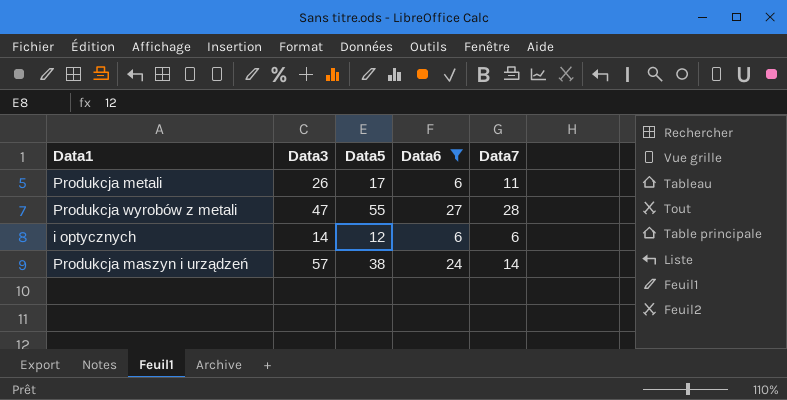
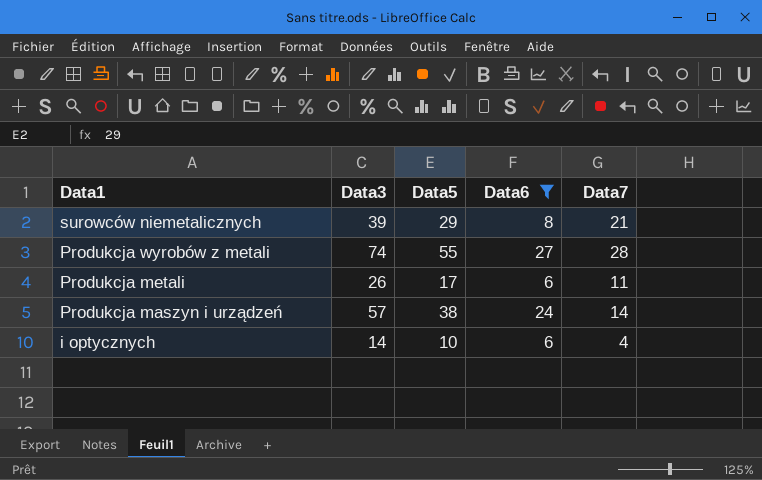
row order: none -> Data1 descending
row surowców niemetalicznych: none -> 39 | 29 | 8 | 21
Produkcja wyrobów z metali | Data3: 47 -> 74
i optycznych | Data5: 12 -> 10
i optycznych | Data7: 6 -> 4

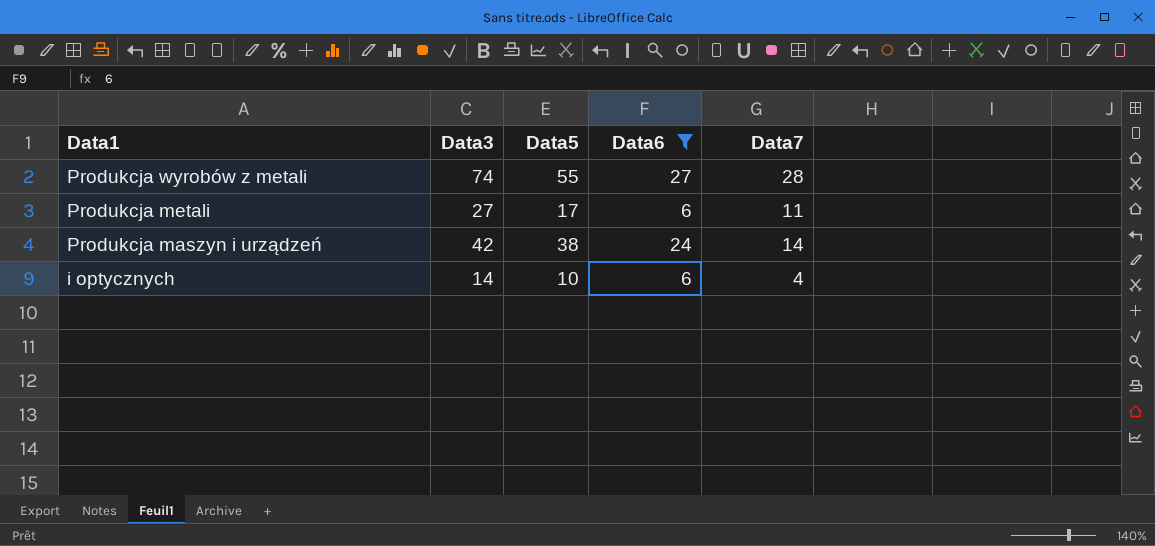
row surowców niemetalicznych: 39 | 29 | 8 | 21 -> none
Produkcja metali | Data3: 26 -> 27
Produkcja maszyn i urządzeń | Data3: 57 -> 42

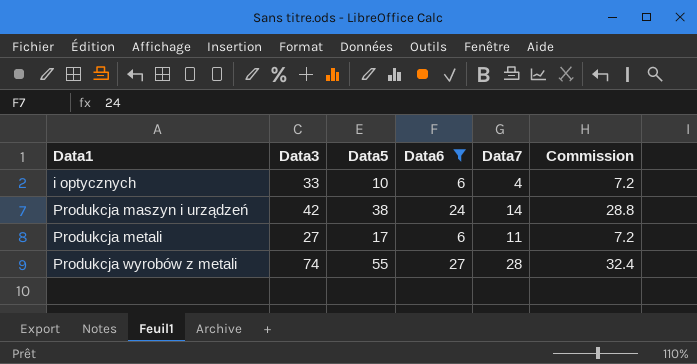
row order: Data1 descending -> Data1 ascending
column Commission | formula: none -> [Data6] * 1.2
i optycznych | Data3: 14 -> 33

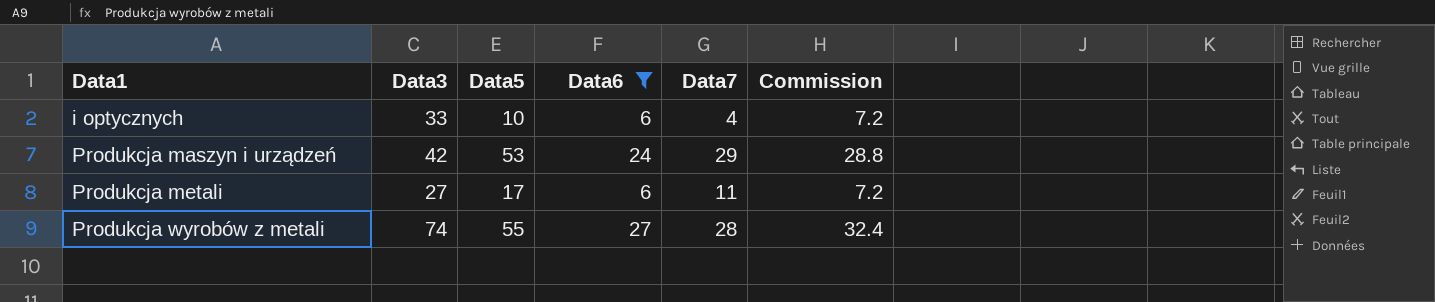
Produkcja maszyn i urządzeń | Data5: 38 -> 53
Produkcja maszyn i urządzeń | Data7: 14 -> 29

